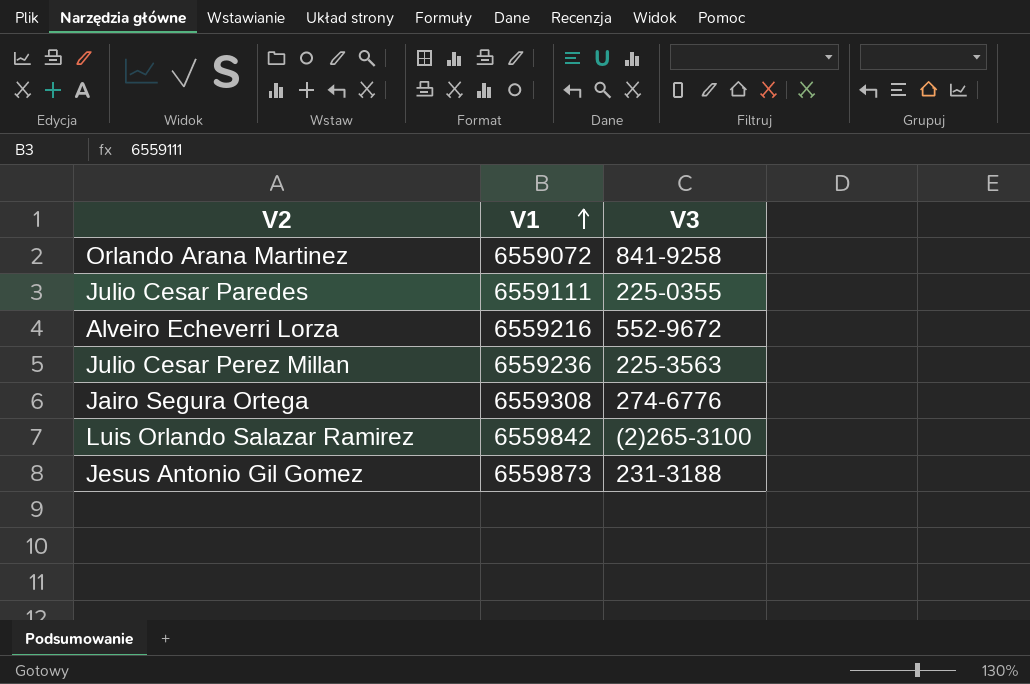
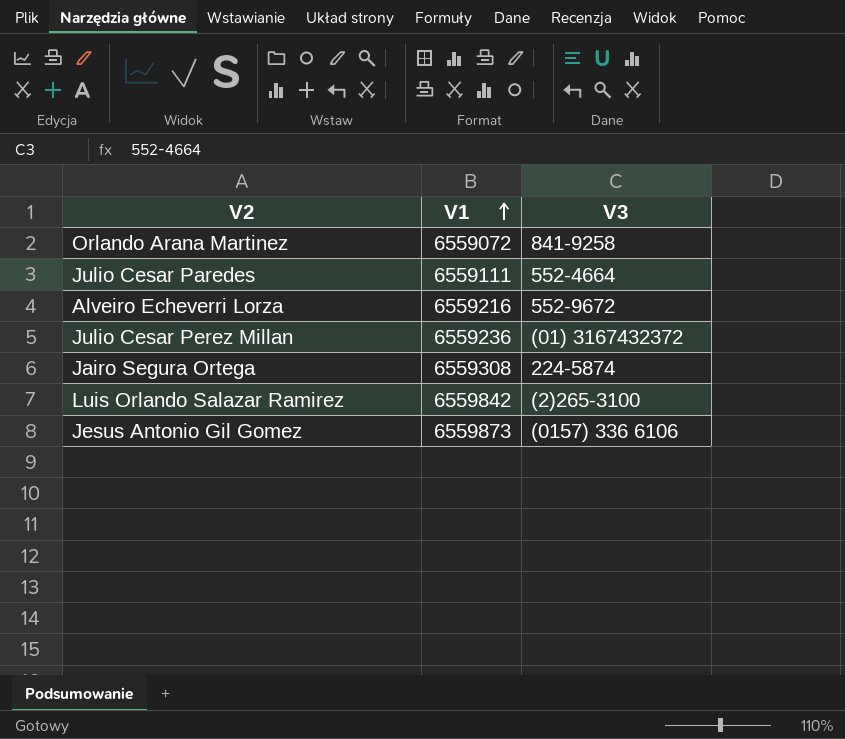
Julio Cesar Paredes | V3: 225-0355 -> 552-4664
Julio Cesar Perez Millan | V3: 225-3563 -> (01) 3167432372
Jairo Segura Ortega | V3: 274-6776 -> 224-5874
Jesus Antonio Gil Gomez | V3: 231-3188 -> (0157) 336 6106

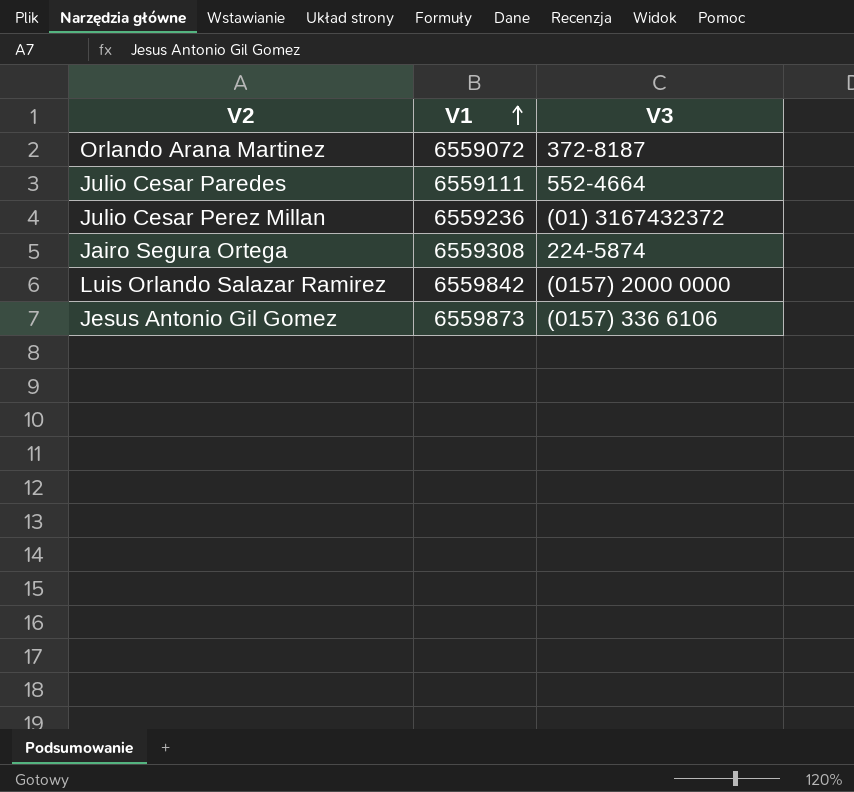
row Alveiro Echeverri Lorza: 6559216 | 552-9672 -> none
Orlando Arana Martinez | V3: 841-9258 -> 372-8187
Luis Orlando Salazar Ramirez | V3: (2)265-3100 -> (0157) 2000 0000

